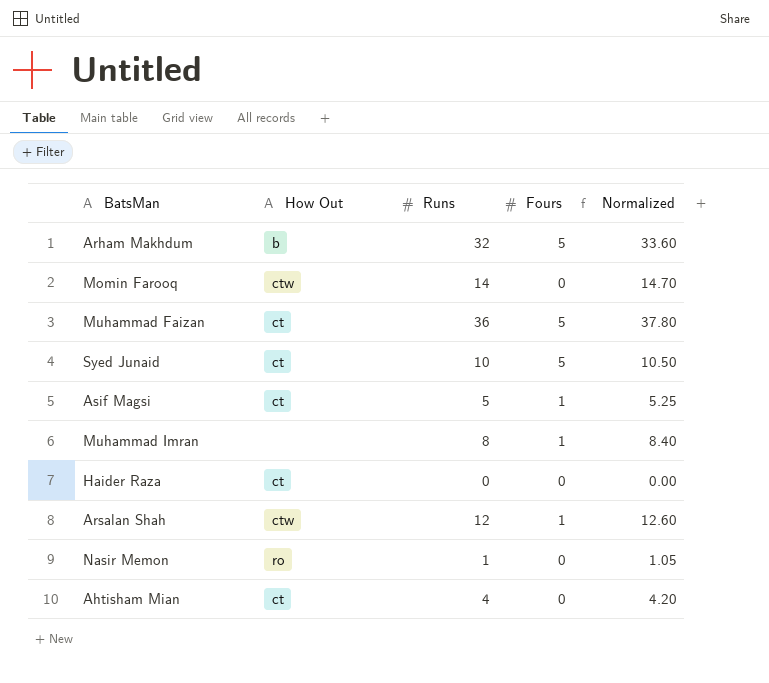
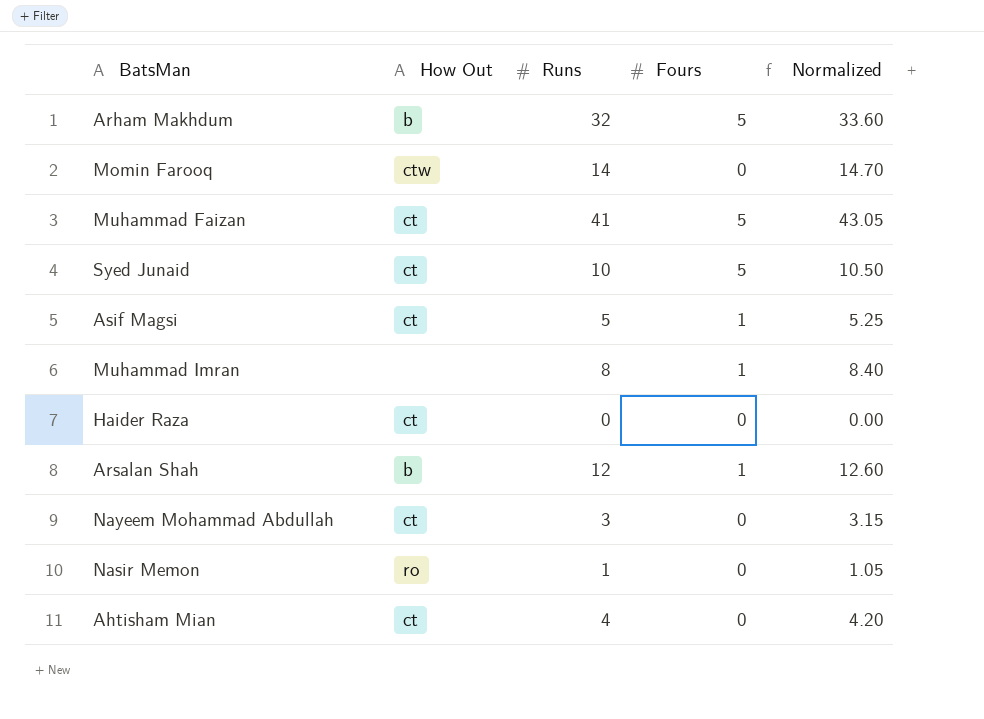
Muhammad Faizan | Runs: 36 -> 41
Muhammad Faizan | Normalized: 37.80 -> 43.05
Arsalan Shah | How Out: ctw -> b
row Nayeem Mohammad Abdullah: none -> ct | 3 | 0 | 3.15

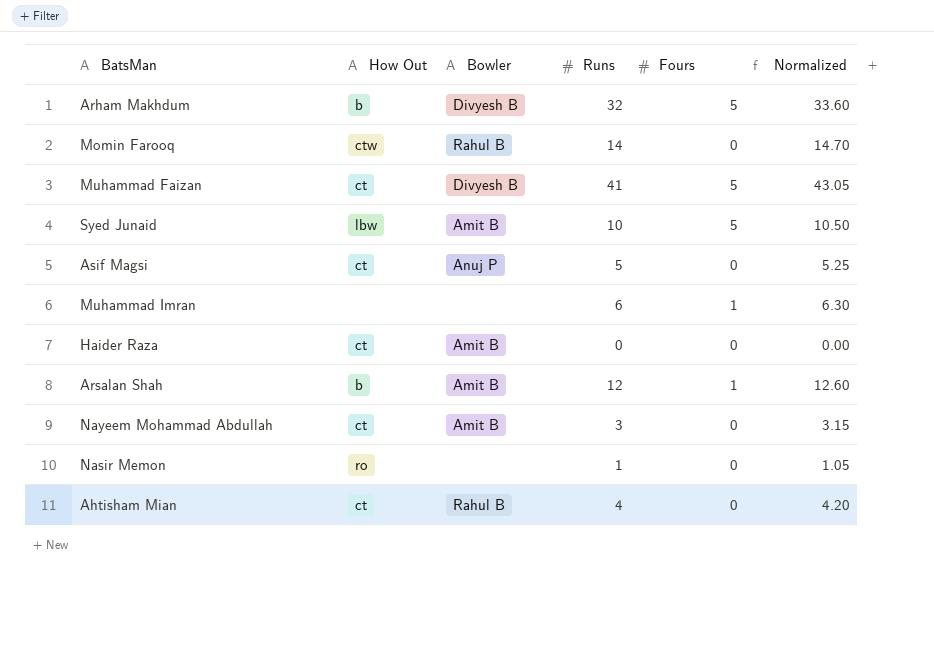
column Bowler | position: none -> 3
Syed Junaid | How Out: ct -> lbw
Asif Magsi | Fours: 1 -> 0
Muhammad Imran | Runs: 8 -> 6
Muhammad Imran | Normalized: 8.40 -> 6.30

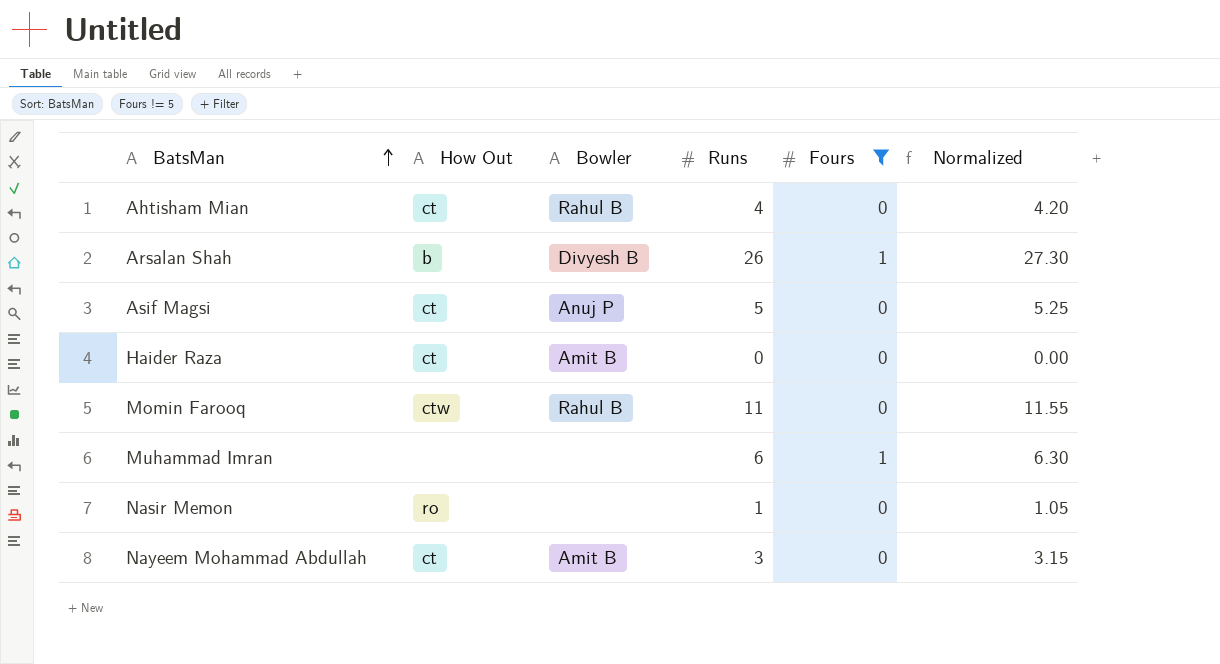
filter: none -> Fours != 5
row order: none -> BatsMan ascending
Arsalan Shah | Bowler: Amit B -> Divyesh B
Arsalan Shah | Runs: 12 -> 26
Arsalan Shah | Normalized: 12.60 -> 27.30
Momin Farooq | Runs: 14 -> 11
Momin Farooq | Normalized: 14.70 -> 11.55

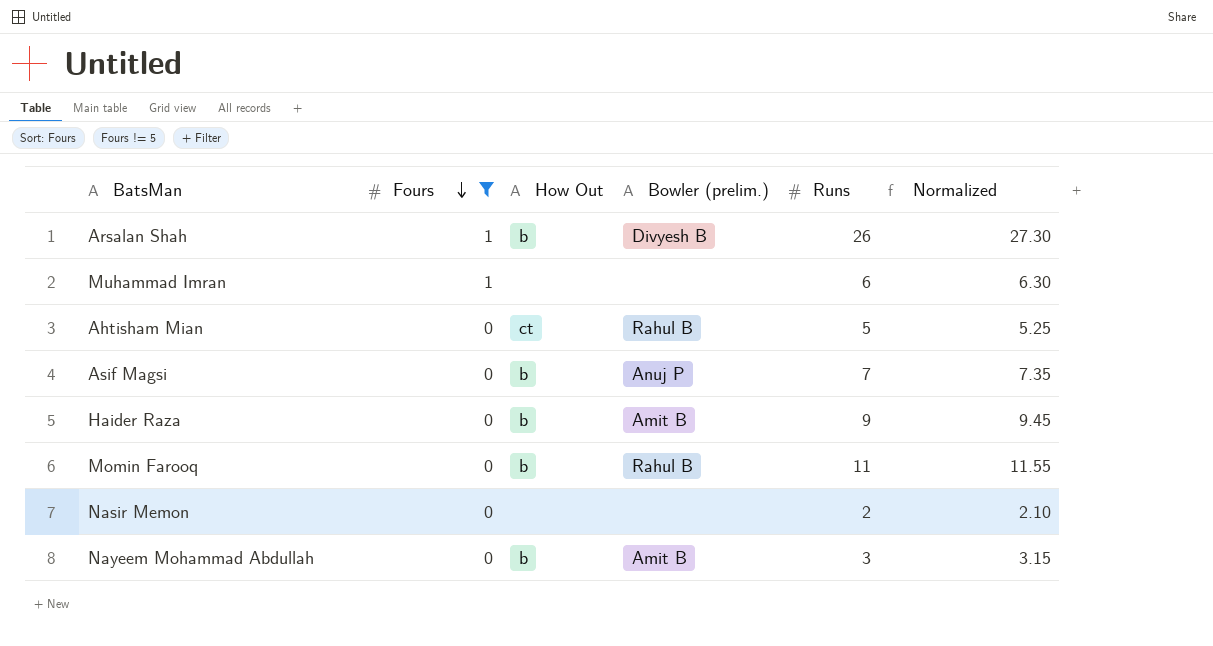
row order: BatsMan ascending -> Fours descending
column Fours | position: 5 -> 2
column name: Bowler -> Bowler (prelim.)
Ahtisham Mian | Runs: 4 -> 5
Ahtisham Mian | Normalized: 4.20 -> 5.25
Asif Magsi | How Out: ct -> b
Asif Magsi | Runs: 5 -> 7
Asif Magsi | Normalized: 5.25 -> 7.35
Haider Raza | How Out: ct -> b
Haider Raza | Runs: 0 -> 9
Haider Raza | Normalized: 0.00 -> 9.45
Momin Farooq | How Out: ctw -> b
Nasir Memon | How Out: ro -> none
Nasir Memon | Runs: 1 -> 2
Nasir Memon | Normalized: 1.05 -> 2.10
Nayeem Mohammad Abdullah | How Out: ct -> b

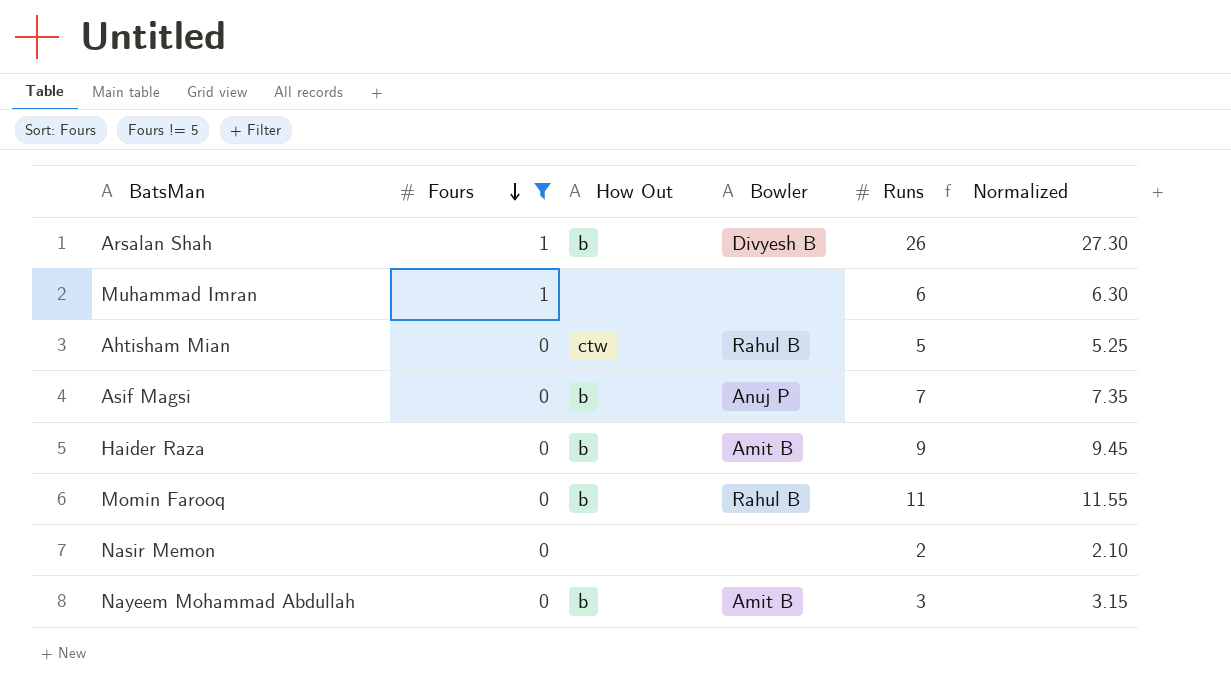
column name: Bowler (prelim.) -> Bowler
Ahtisham Mian | How Out: ct -> ctw

